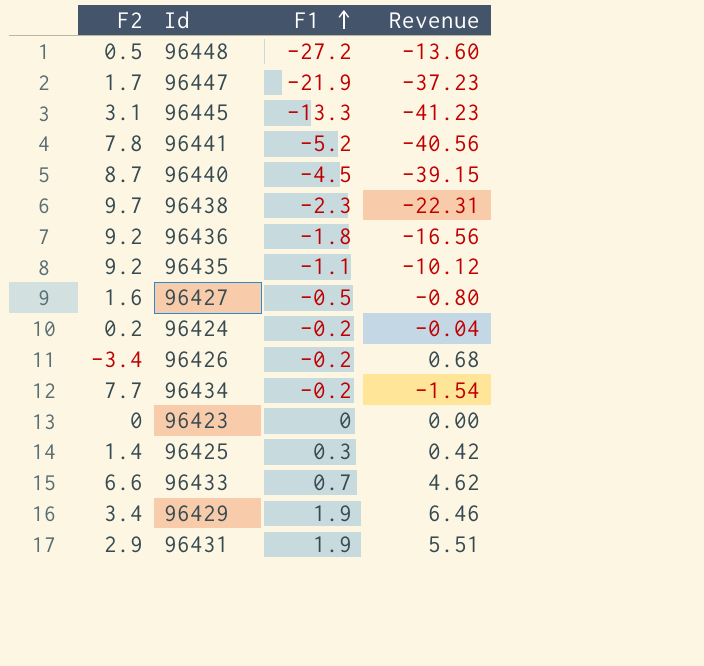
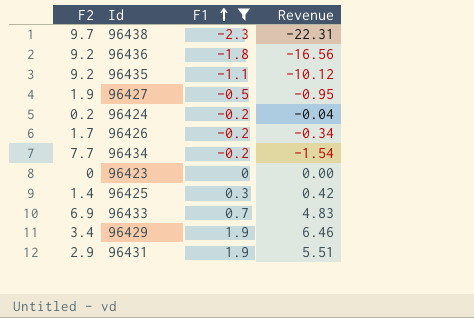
filter: none -> F1 >= -2.3
96427 | F2: 1.6 -> 1.9
96427 | Revenue: -0.80 -> -0.95
96426 | F2: -3.4 -> 1.7
96426 | Revenue: 0.68 -> -0.34
96433 | F2: 6.6 -> 6.9
96433 | Revenue: 4.62 -> 4.83

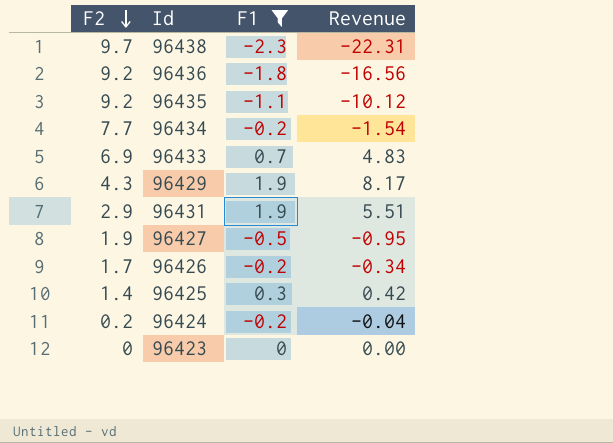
row order: F1 ascending -> F2 descending
96429 | F2: 3.4 -> 4.3
96429 | Revenue: 6.46 -> 8.17

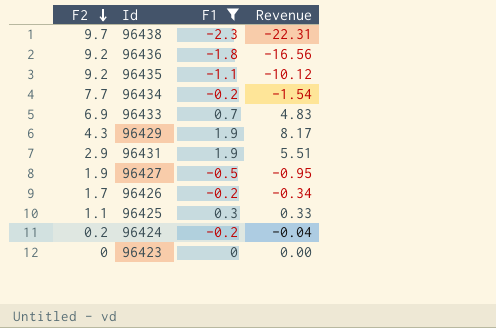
96425 | F2: 1.4 -> 1.1
96425 | Revenue: 0.42 -> 0.33

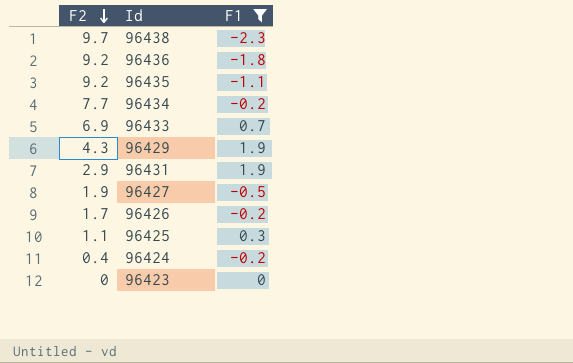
column Revenue | formula: [F2] * [F1] -> none
96424 | F2: 0.2 -> 0.4

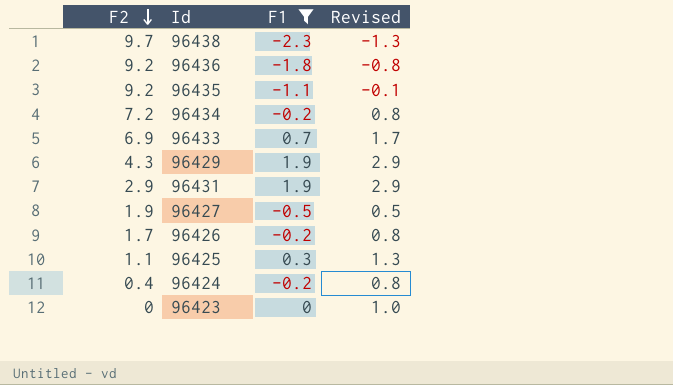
column Revised | formula: none -> [F1] + 1
96434 | F2: 7.7 -> 7.2

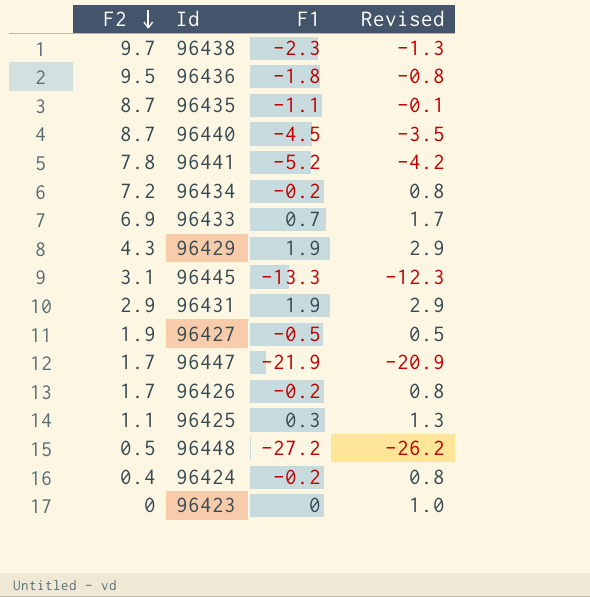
filter: F1 >= -2.3 -> none
96436 | F2: 9.2 -> 9.5
96435 | F2: 9.2 -> 8.7

